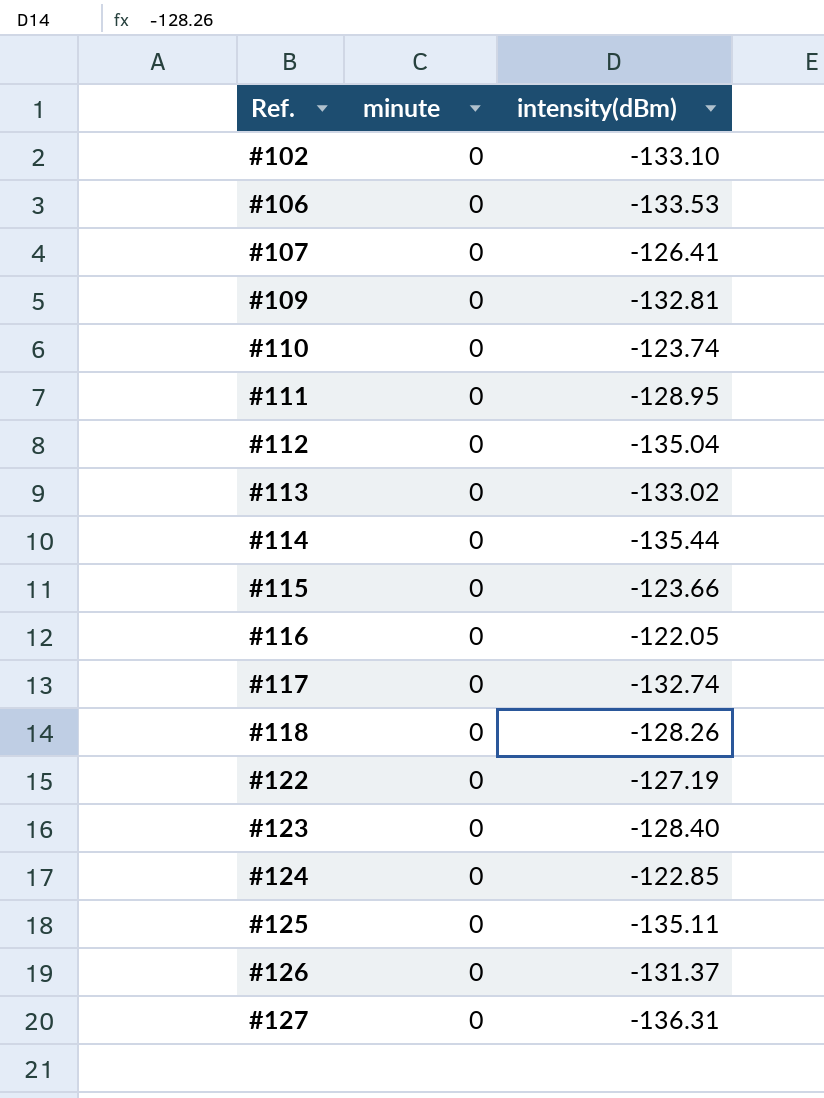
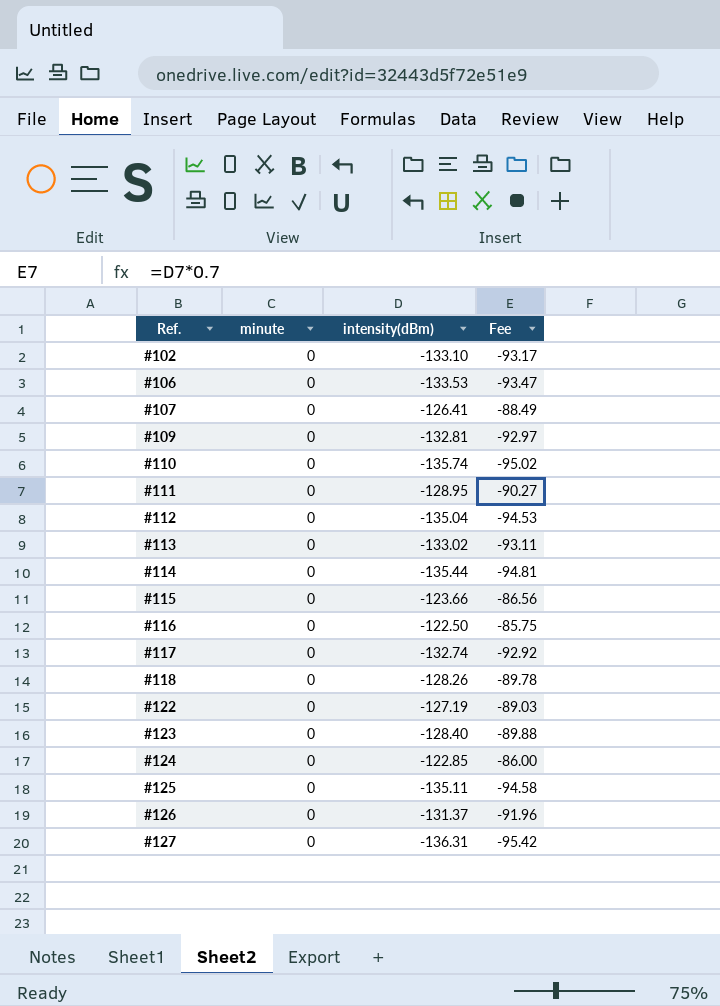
column Fee | formula: none -> [intensity(dBm)] * 0.7
#110 | intensity(dBm): -123.74 -> -135.74
#116 | intensity(dBm): -122.05 -> -122.50

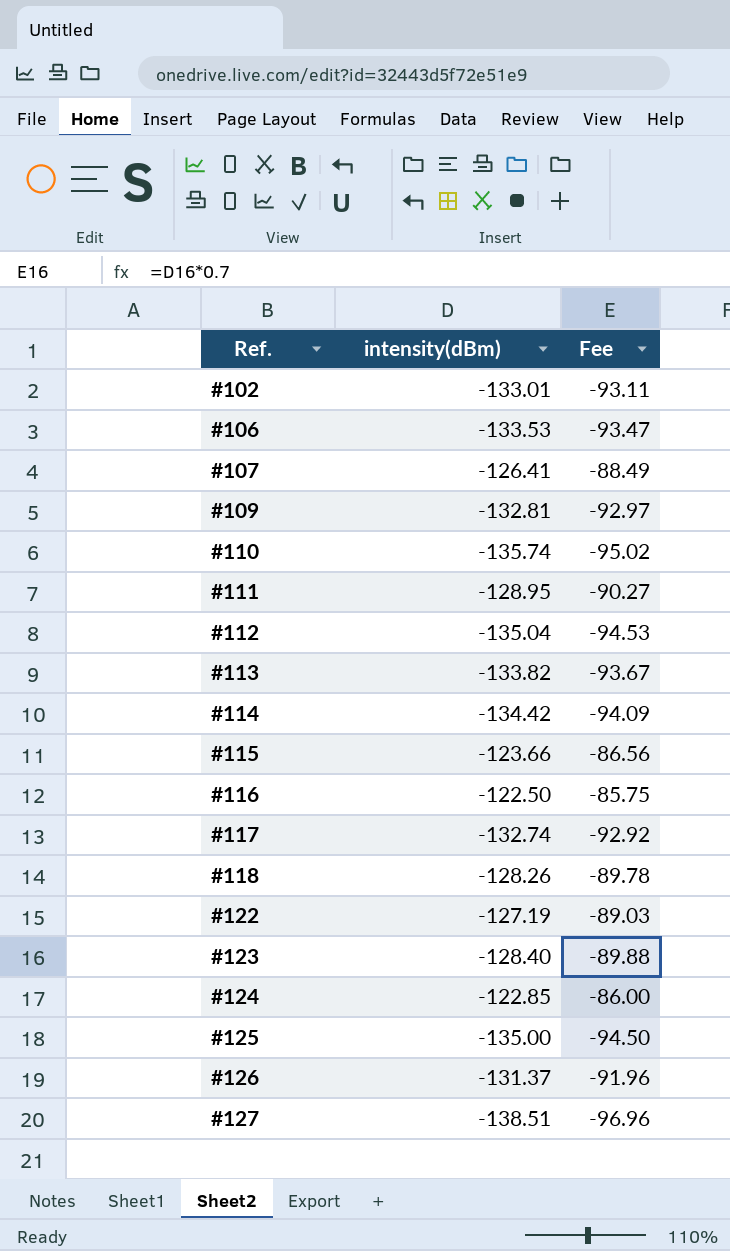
column minute | position: 2 -> none
#102 | intensity(dBm): -133.10 -> -133.01
#102 | Fee: -93.17 -> -93.11
#113 | intensity(dBm): -133.02 -> -133.82
#113 | Fee: -93.11 -> -93.67
#114 | intensity(dBm): -135.44 -> -134.42
#114 | Fee: -94.81 -> -94.09
#125 | intensity(dBm): -135.11 -> -135.00
#125 | Fee: -94.58 -> -94.50
#127 | intensity(dBm): -136.31 -> -138.51
#127 | Fee: -95.42 -> -96.96

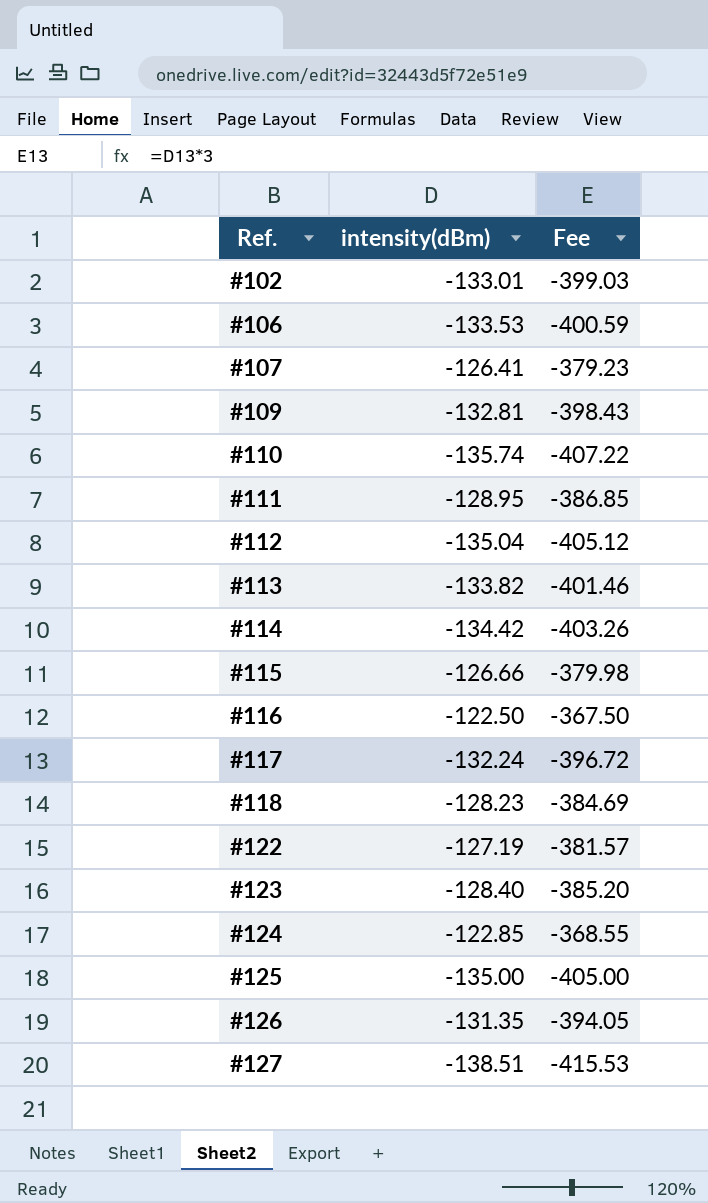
column Fee | formula: [intensity(dBm)] * 0.7 -> [intensity(dBm)] * 3
#115 | intensity(dBm): -123.66 -> -126.66
#117 | intensity(dBm): -132.74 -> -132.24
#118 | intensity(dBm): -128.26 -> -128.23
#126 | intensity(dBm): -131.37 -> -131.35

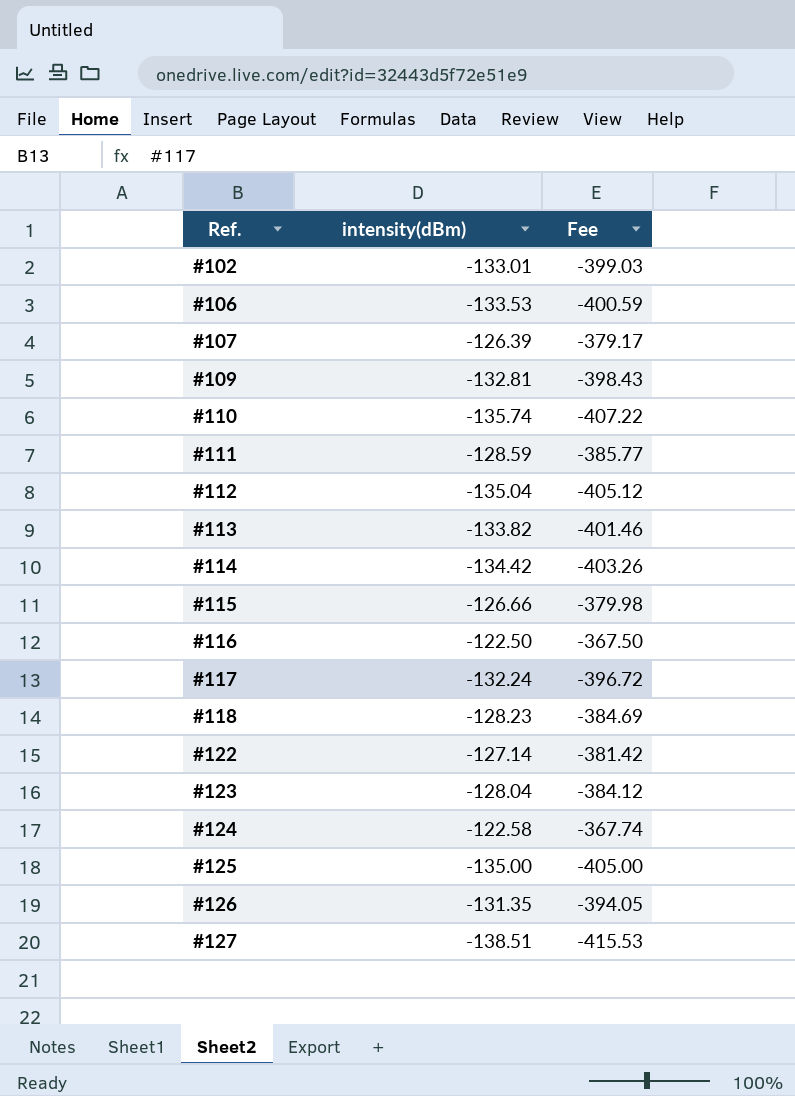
#107 | intensity(dBm): -126.41 -> -126.39
#107 | Fee: -379.23 -> -379.17
#111 | intensity(dBm): -128.95 -> -128.59
#111 | Fee: -386.85 -> -385.77
#122 | intensity(dBm): -127.19 -> -127.14
#122 | Fee: -381.57 -> -381.42
#123 | intensity(dBm): -128.40 -> -128.04
#123 | Fee: -385.20 -> -384.12
#124 | intensity(dBm): -122.85 -> -122.58
#124 | Fee: -368.55 -> -367.74

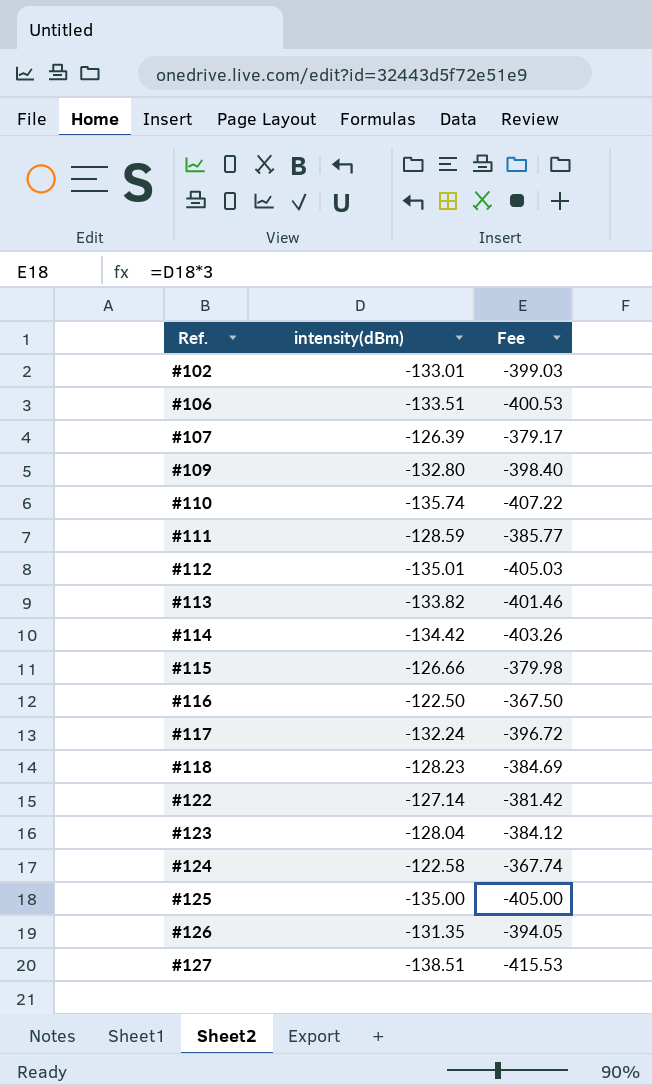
#106 | intensity(dBm): -133.53 -> -133.51
#106 | Fee: -400.59 -> -400.53
#109 | intensity(dBm): -132.81 -> -132.80
#109 | Fee: -398.43 -> -398.40
#112 | intensity(dBm): -135.04 -> -135.01
#112 | Fee: -405.12 -> -405.03

